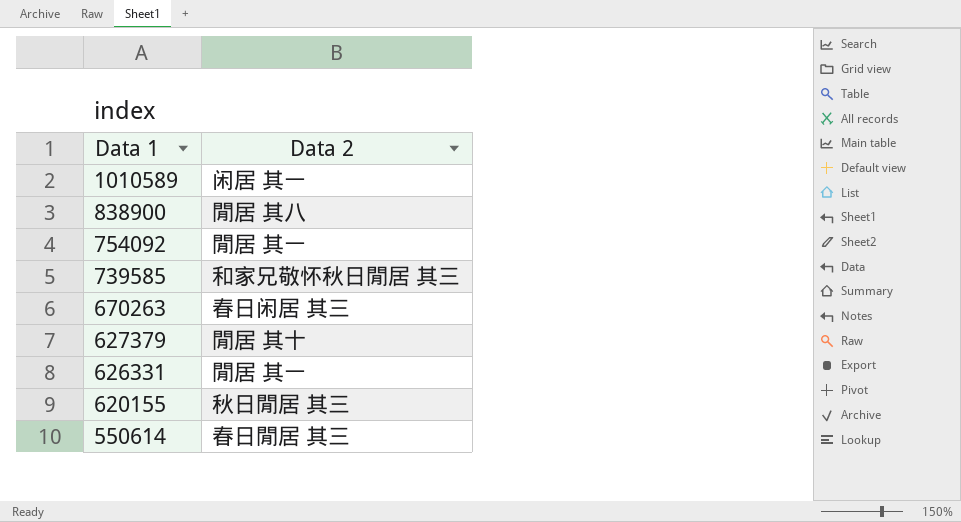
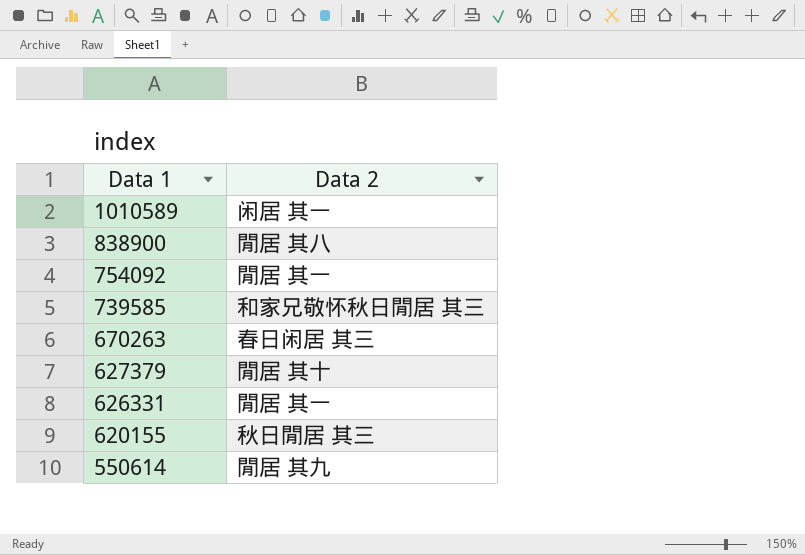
550614 | Data 2: 春日閒居 其三 -> 閒居 其九

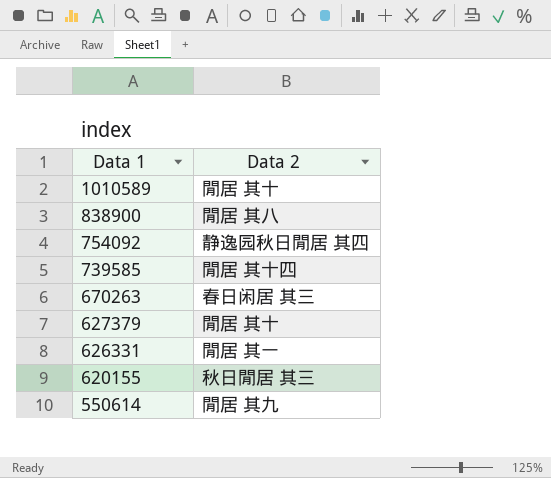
1010589 | Data 2: 闲居 其一 -> 閒居 其十
754092 | Data 2: 閒居 其一 -> 静逸园秋日閒居 其四
739585 | Data 2: 和家兄敬怀秋日閒居 其三 -> 閒居 其十四

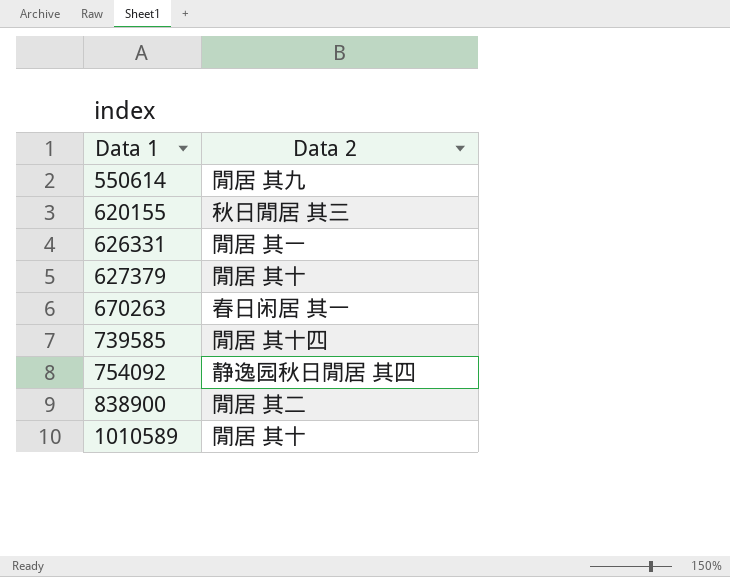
row order: Data 1 descending -> Data 1 ascending
670263 | Data 2: 春日闲居 其三 -> 春日闲居 其一
838900 | Data 2: 閒居 其八 -> 閒居 其二

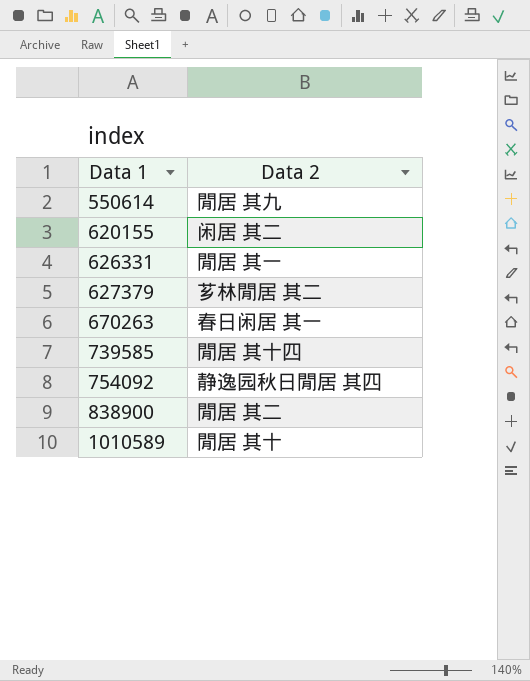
620155 | Data 2: 秋日閒居 其三 -> 闲居 其二
627379 | Data 2: 閒居 其十 -> 芗林閒居 其二

